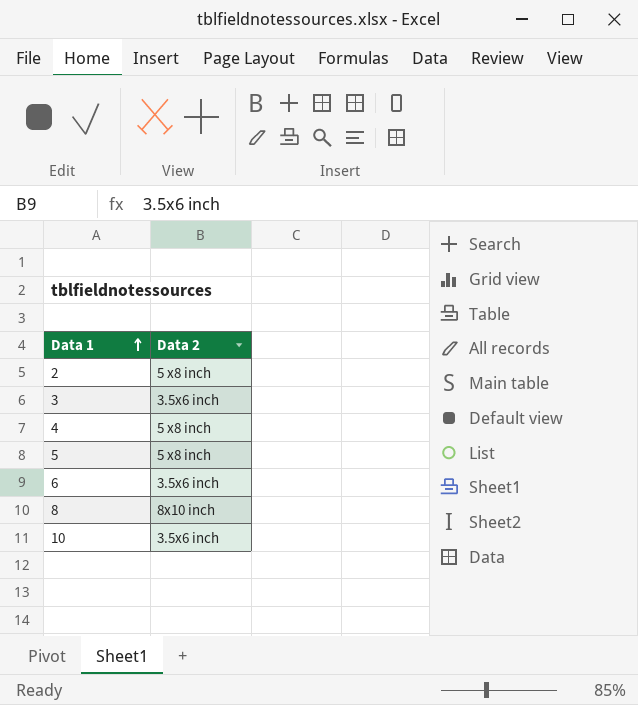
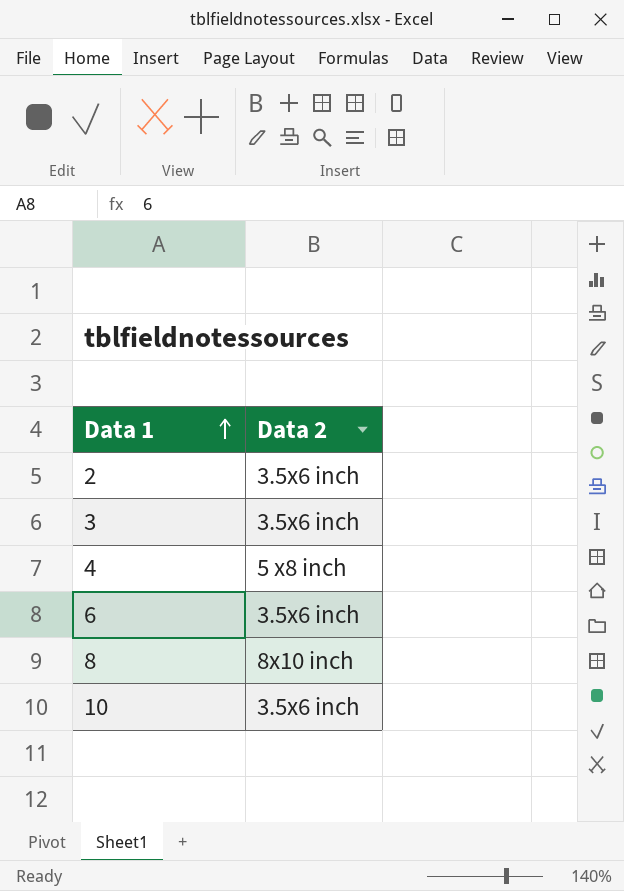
row 5: 5 x8 inch -> none
2 | Data 2: 5 x8 inch -> 3.5x6 inch

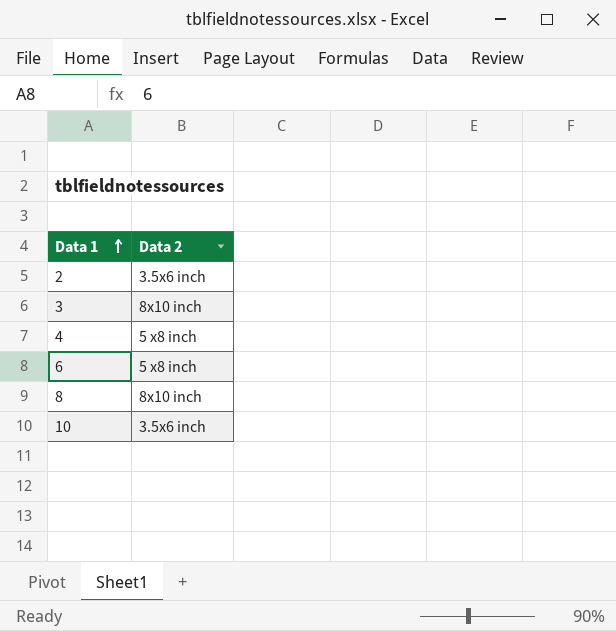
3 | Data 2: 3.5x6 inch -> 8x10 inch
6 | Data 2: 3.5x6 inch -> 5 x8 inch

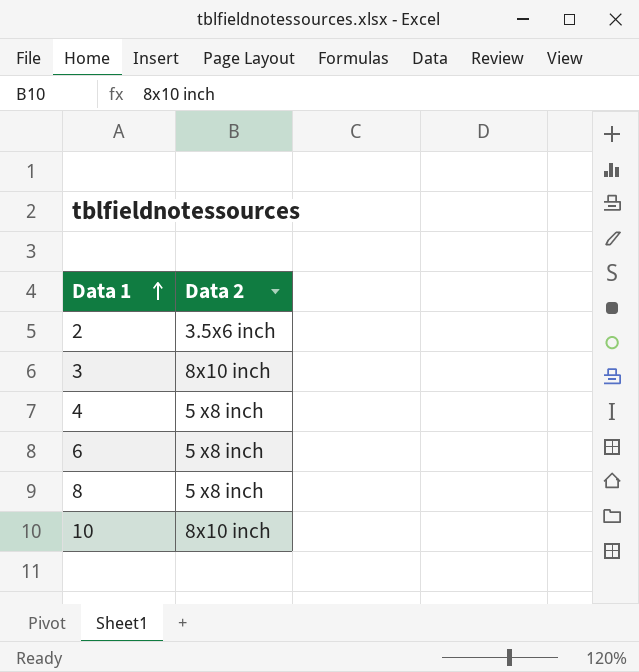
8 | Data 2: 8x10 inch -> 5 x8 inch
10 | Data 2: 3.5x6 inch -> 8x10 inch

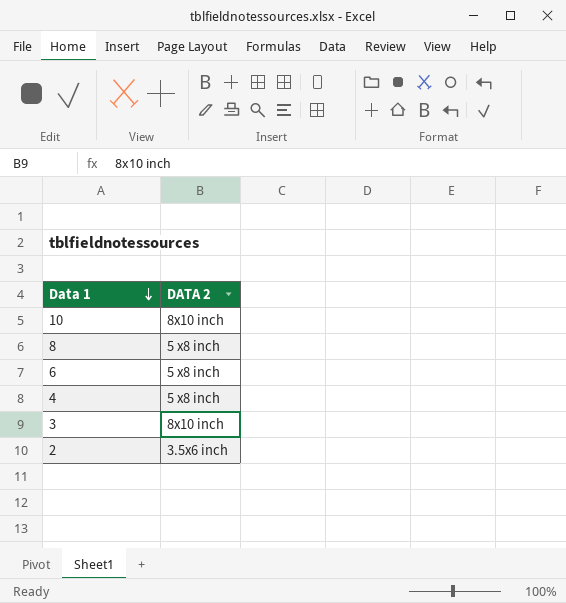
row order: Data 1 ascending -> Data 1 descending
column name: Data 2 -> DATA 2

